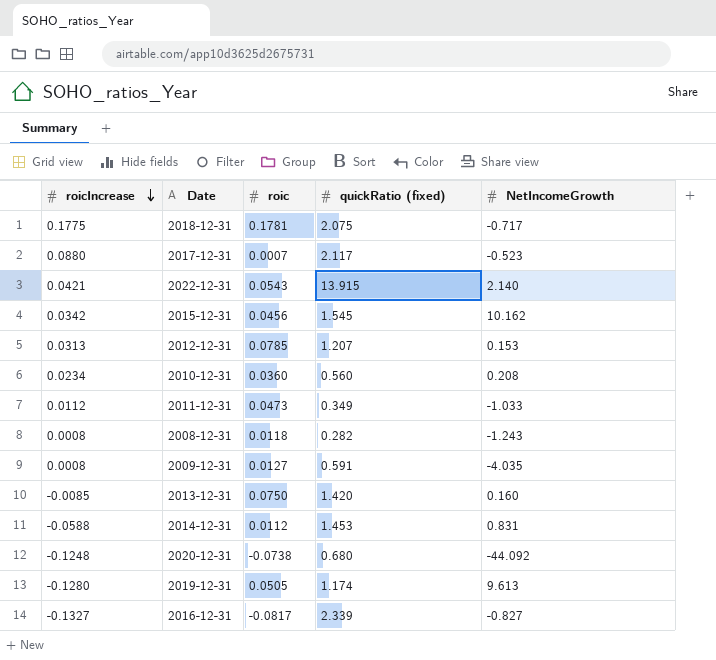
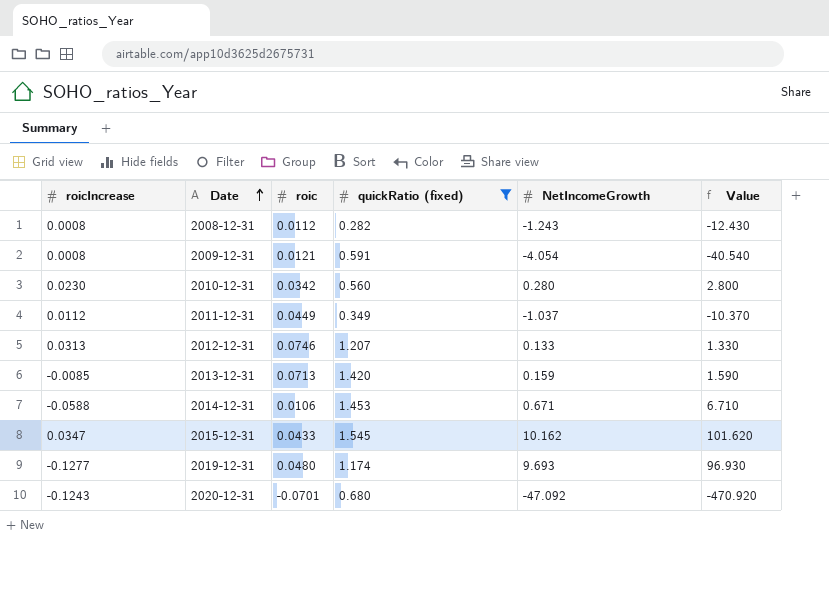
filter: none -> quickRatio (fixed) <= 1.545
row order: roicIncrease descending -> Date ascending
column Value | formula: none -> [NetIncomeGrowth] * 10
2008-12-31 | roic: 0.0118 -> 0.0112
2009-12-31 | roic: 0.0127 -> 0.0121
2009-12-31 | NetIncomeGrowth: -4.035 -> -4.054
2010-12-31 | roicIncrease: 0.0234 -> 0.0230
2010-12-31 | roic: 0.0360 -> 0.0342
2010-12-31 | NetIncomeGrowth: 0.208 -> 0.280
2011-12-31 | roic: 0.0473 -> 0.0449
2011-12-31 | NetIncomeGrowth: -1.033 -> -1.037
2012-12-31 | roic: 0.0785 -> 0.0746
2012-12-31 | NetIncomeGrowth: 0.153 -> 0.133
2013-12-31 | roic: 0.0750 -> 0.0713
2013-12-31 | NetIncomeGrowth: 0.160 -> 0.159
2014-12-31 | roic: 0.0112 -> 0.0106
2014-12-31 | NetIncomeGrowth: 0.831 -> 0.671
2015-12-31 | roicIncrease: 0.0342 -> 0.0347
2015-12-31 | roic: 0.0456 -> 0.0433
2019-12-31 | roicIncrease: -0.1280 -> -0.1277
2019-12-31 | roic: 0.0505 -> 0.0480
2019-12-31 | NetIncomeGrowth: 9.613 -> 9.693
2020-12-31 | roicIncrease: -0.1248 -> -0.1243
2020-12-31 | roic: -0.0738 -> -0.0701
2020-12-31 | NetIncomeGrowth: -44.092 -> -47.092

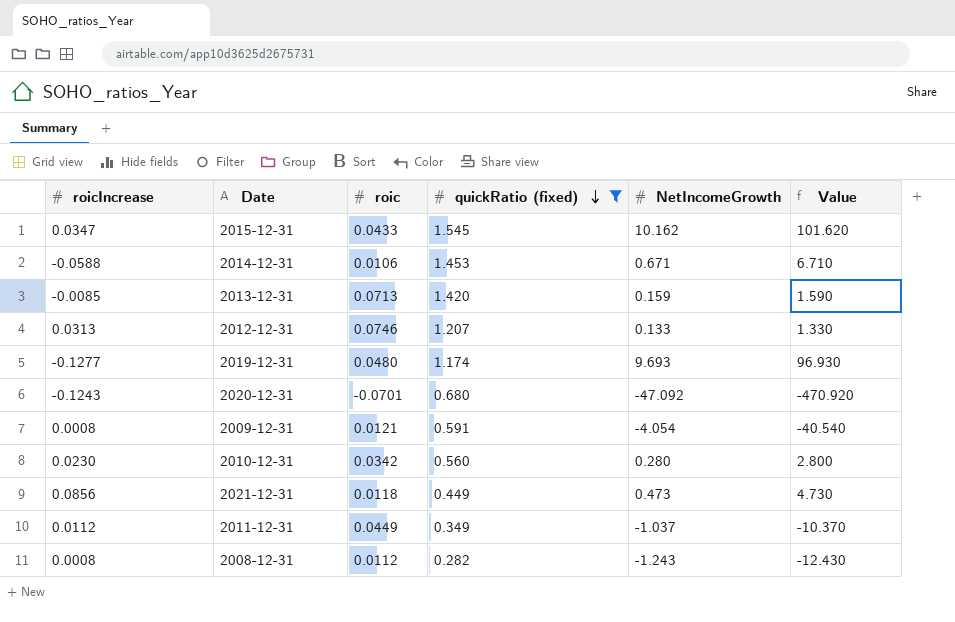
row order: Date ascending -> quickRatio (fixed) descending
row 2021-12-31: none -> 0.0856 | 0.0118 | 0.449 | 0.473 | 4.730

